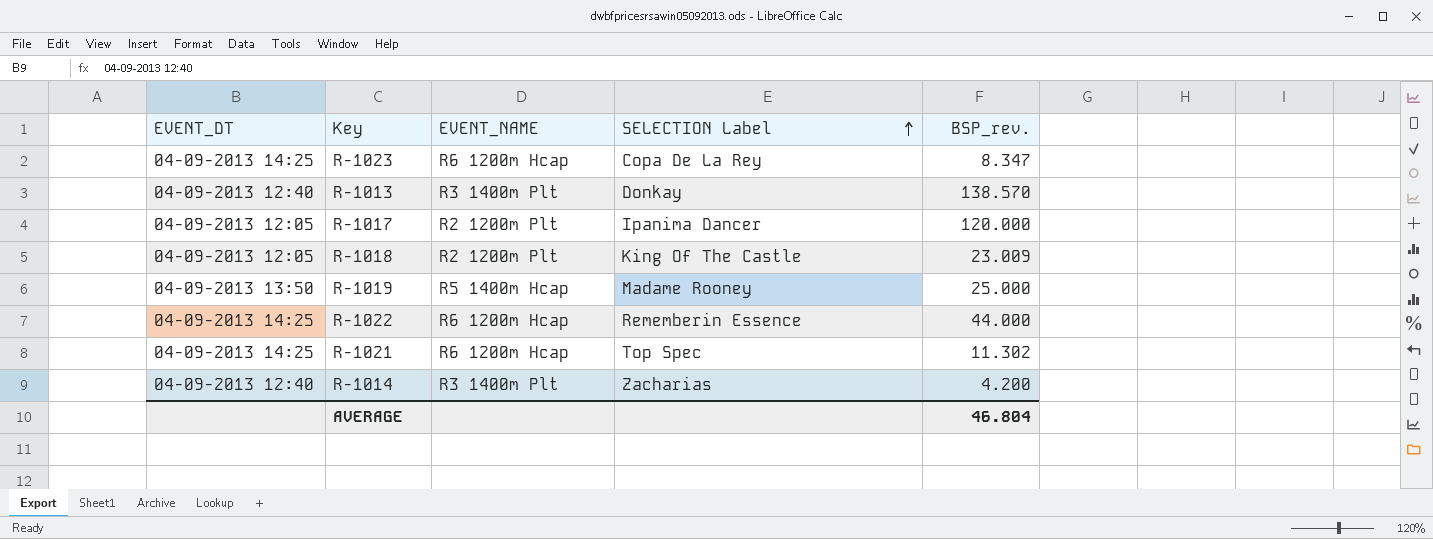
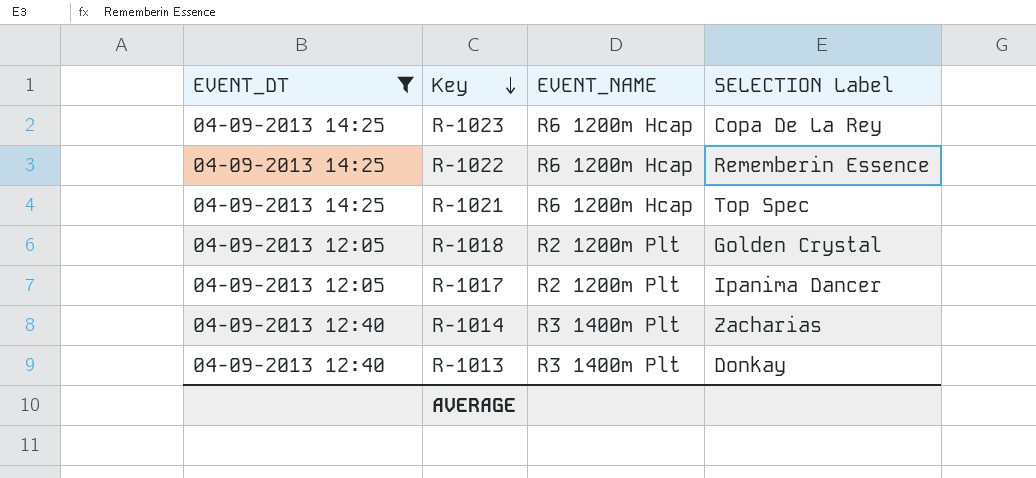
filter: none -> EVENT_DT != 04-09-2013 13:50
row order: SELECTION Label ascending -> Key descending
column BSP_rev. | position: 5 -> none
R-1018 | SELECTION Label: King Of The Castle -> Golden Crystal

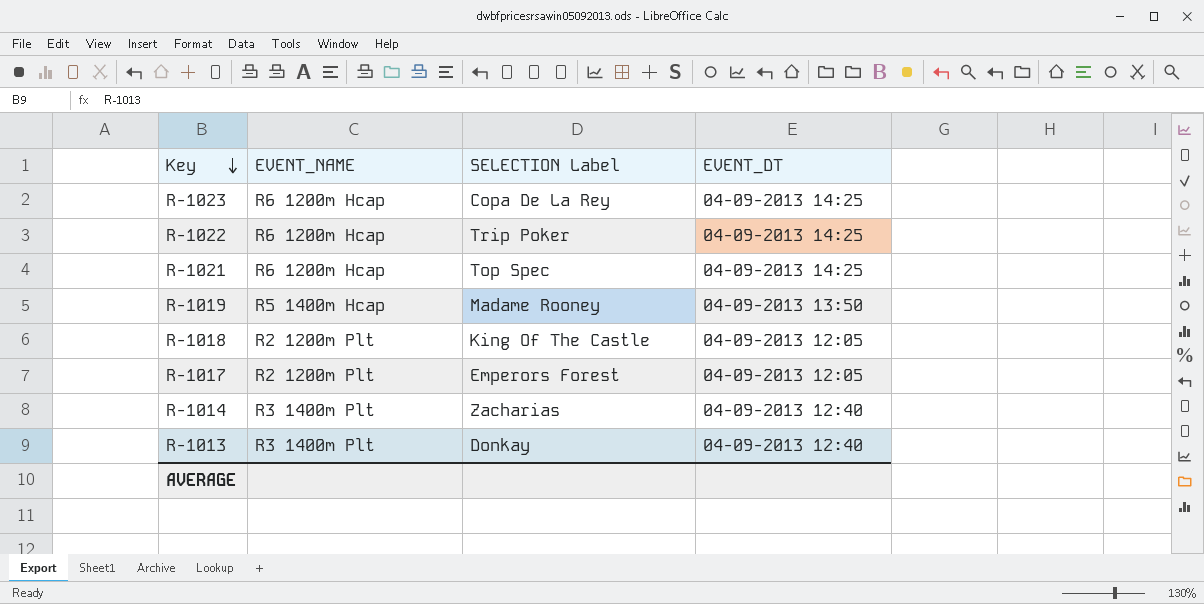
filter: EVENT_DT != 04-09-2013 13:50 -> none
column EVENT_DT | position: 1 -> 4
R-1022 | SELECTION Label: Rememberin Essence -> Trip Poker
R-1018 | SELECTION Label: Golden Crystal -> King Of The Castle
R-1017 | SELECTION Label: Ipanima Dancer -> Emperors Forest

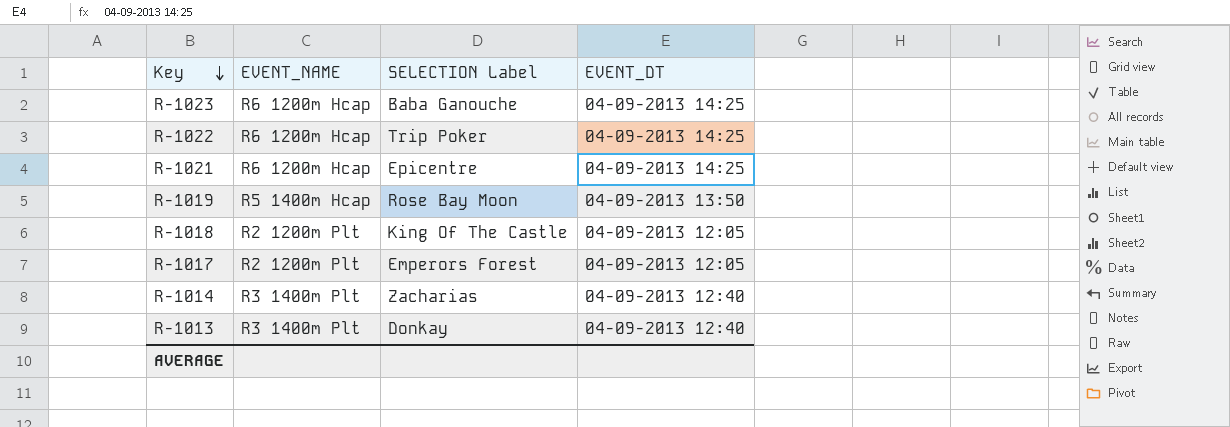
R-1023 | SELECTION Label: Copa De La Rey -> Baba Ganouche
R-1021 | SELECTION Label: Top Spec -> Epicentre
R-1019 | SELECTION Label: Madame Rooney -> Rose Bay Moon

